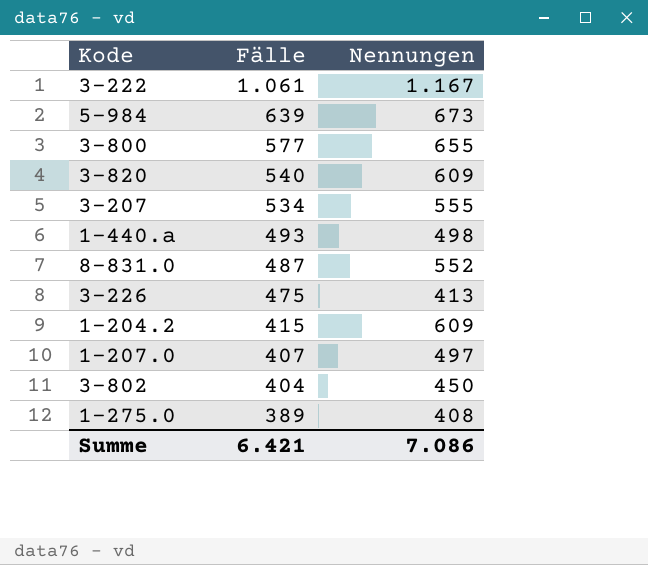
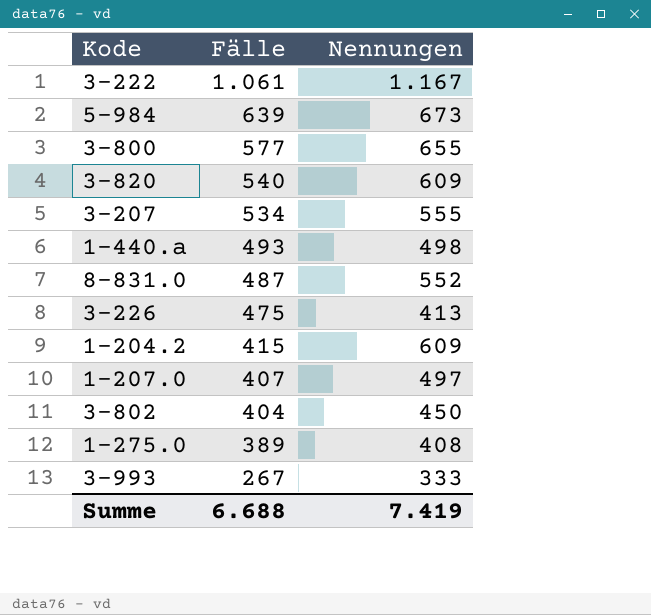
row 3-993: none -> 267 | 333
Summe | Fälle: 6.421 -> 6.688
Summe | Nennungen: 7.086 -> 7.419

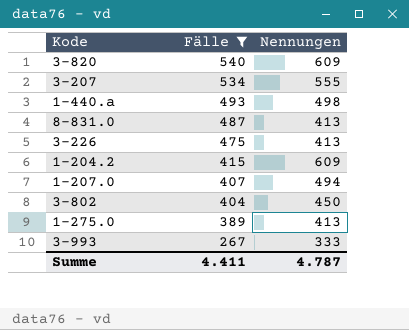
filter: none -> Fälle <= 540
8-831.0 | Nennungen: 552 -> 413
1-207.0 | Nennungen: 497 -> 494
1-275.0 | Nennungen: 408 -> 413
Summe | Fälle: 6.688 -> 4.411
Summe | Nennungen: 7.419 -> 4.787

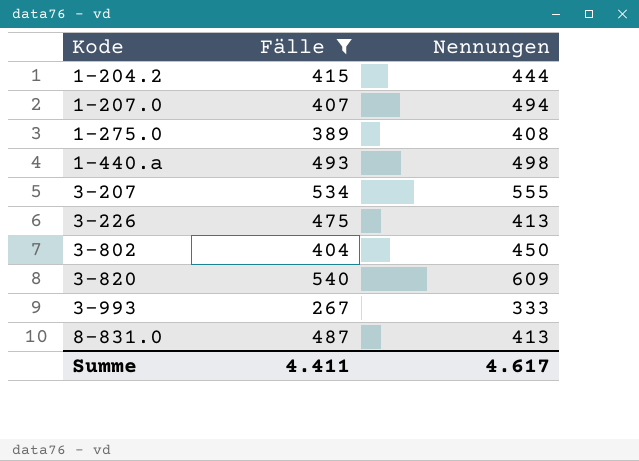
row order: Fälle descending -> Kode ascending
1-204.2 | Nennungen: 609 -> 444
1-275.0 | Nennungen: 413 -> 408
Summe | Nennungen: 4.787 -> 4.617

